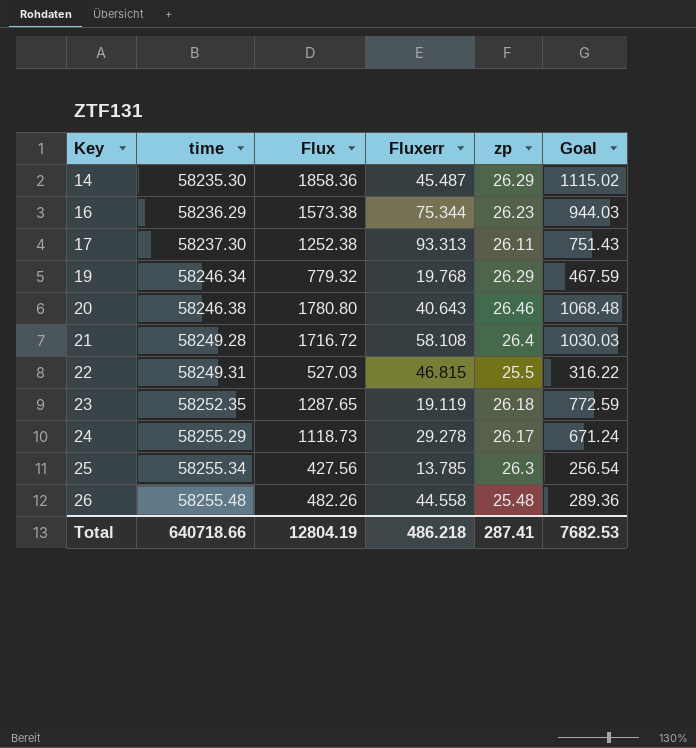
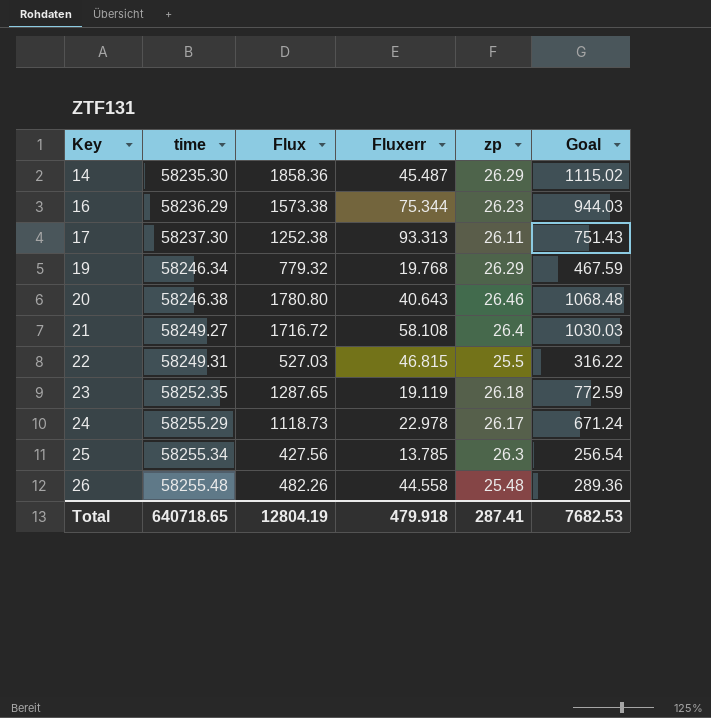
21 | time: 58249.28 -> 58249.27
24 | Fluxerr: 29.278 -> 22.978
Total | time: 640718.66 -> 640718.65
Total | Fluxerr: 486.218 -> 479.918

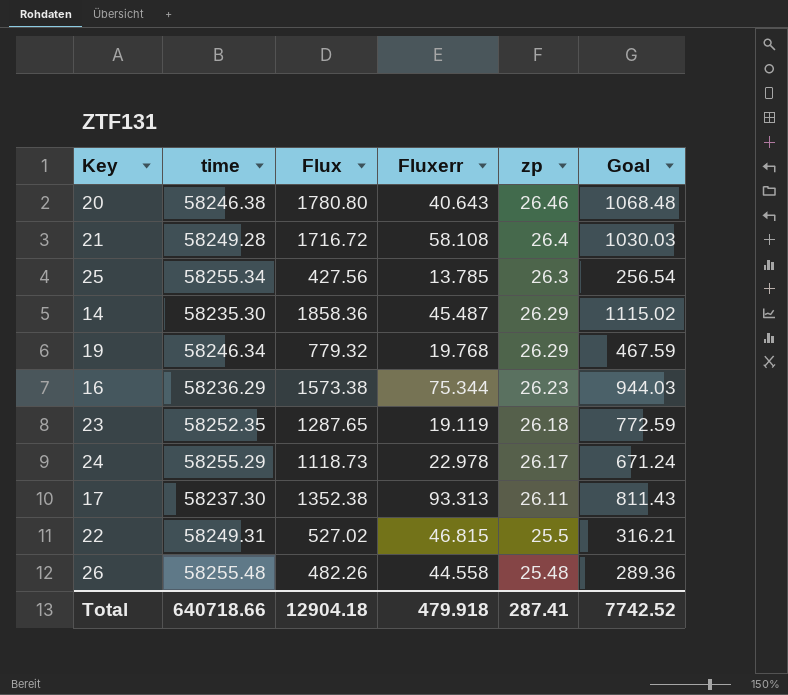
row order: Key ascending -> zp descending
21 | time: 58249.27 -> 58249.28
17 | Flux: 1252.38 -> 1352.38
17 | Goal: 751.43 -> 811.43
22 | Flux: 527.03 -> 527.02
22 | Goal: 316.22 -> 316.21
Total | time: 640718.65 -> 640718.66
Total | Flux: 12804.19 -> 12904.18
Total | Goal: 7682.53 -> 7742.52

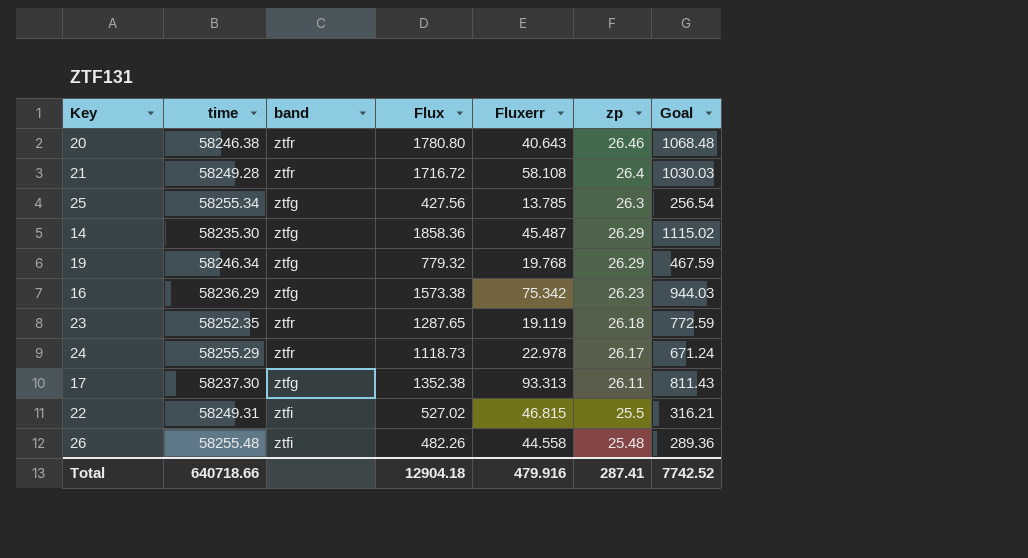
column band | position: none -> 3
16 | Fluxerr: 75.344 -> 75.342
Total | Fluxerr: 479.918 -> 479.916

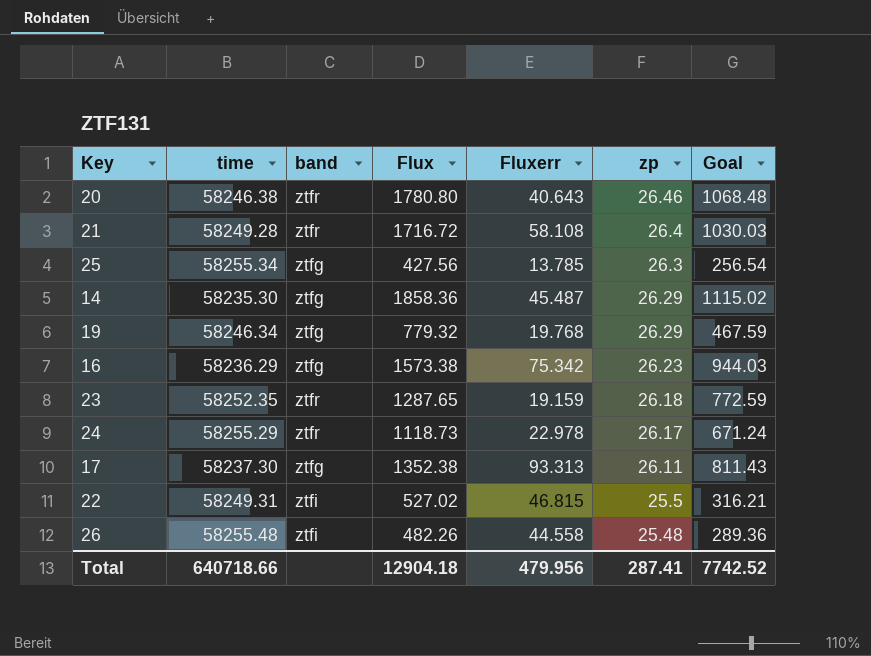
23 | Fluxerr: 19.119 -> 19.159
Total | Fluxerr: 479.916 -> 479.956

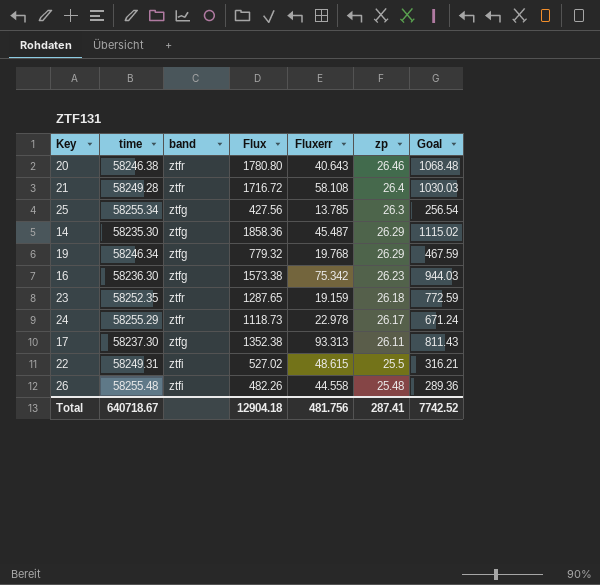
16 | time: 58236.29 -> 58236.30
22 | Fluxerr: 46.815 -> 48.615
Total | time: 640718.66 -> 640718.67
Total | Fluxerr: 479.956 -> 481.756

